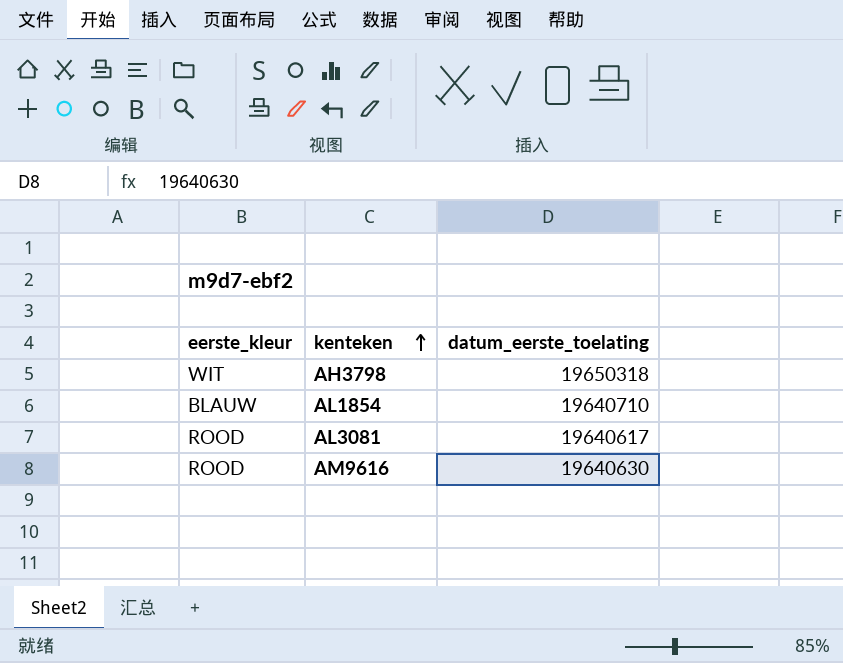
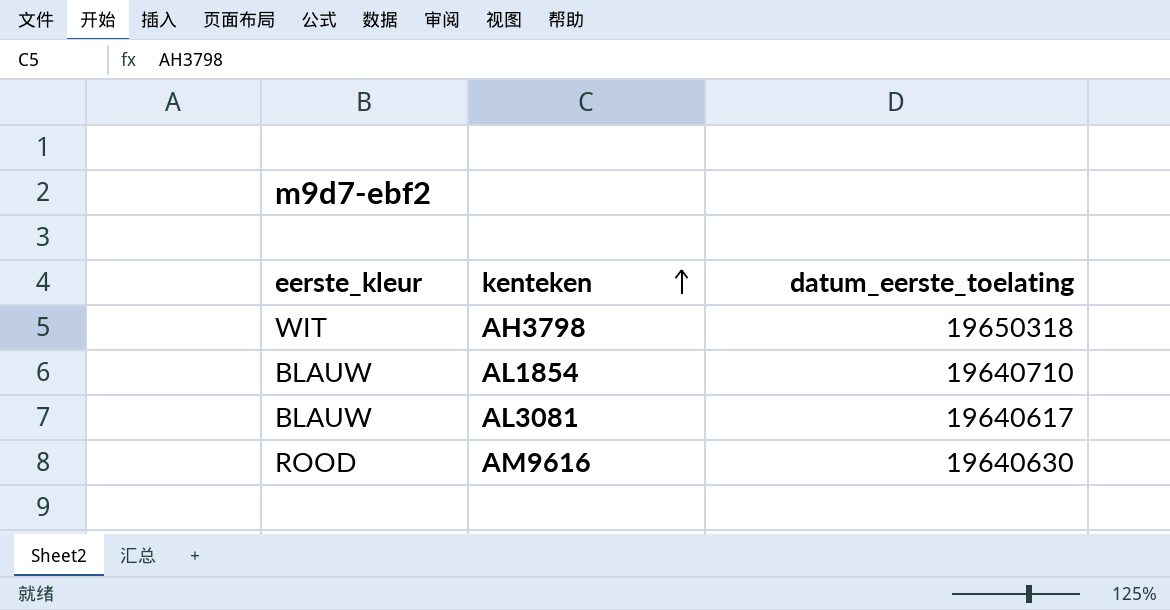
AL3081 | eerste_kleur: ROOD -> BLAUW

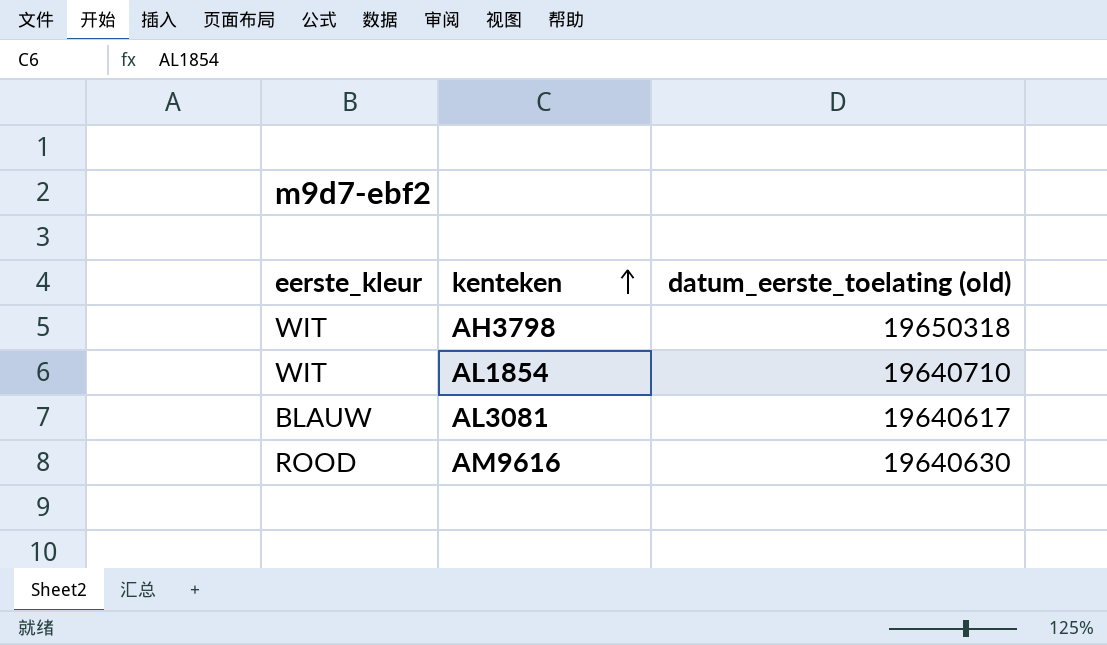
column name: datum_eerste_toelating -> datum_eerste_toelating (old)
AL1854 | eerste_kleur: BLAUW -> WIT

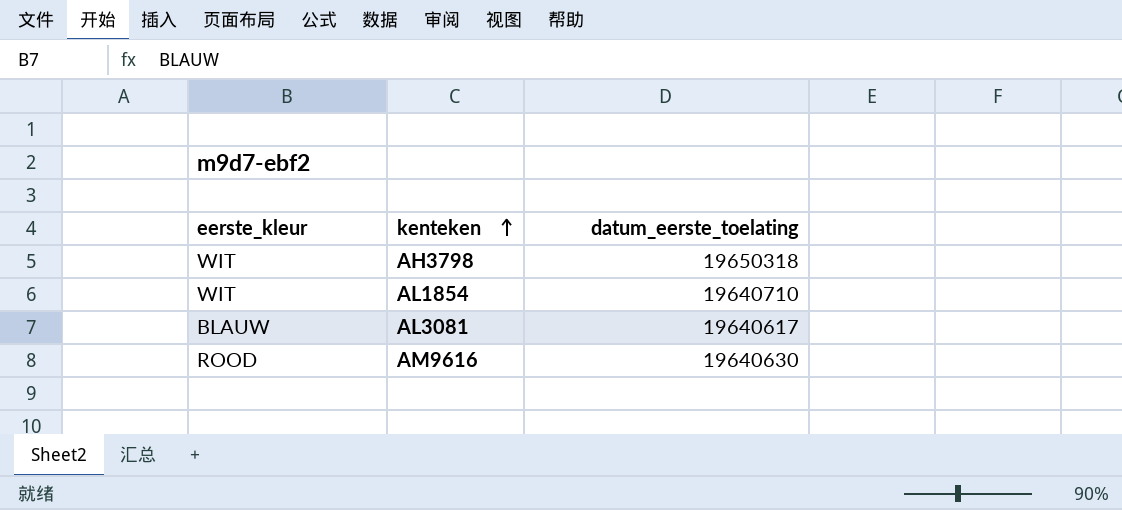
column name: datum_eerste_toelating (old) -> datum_eerste_toelating

